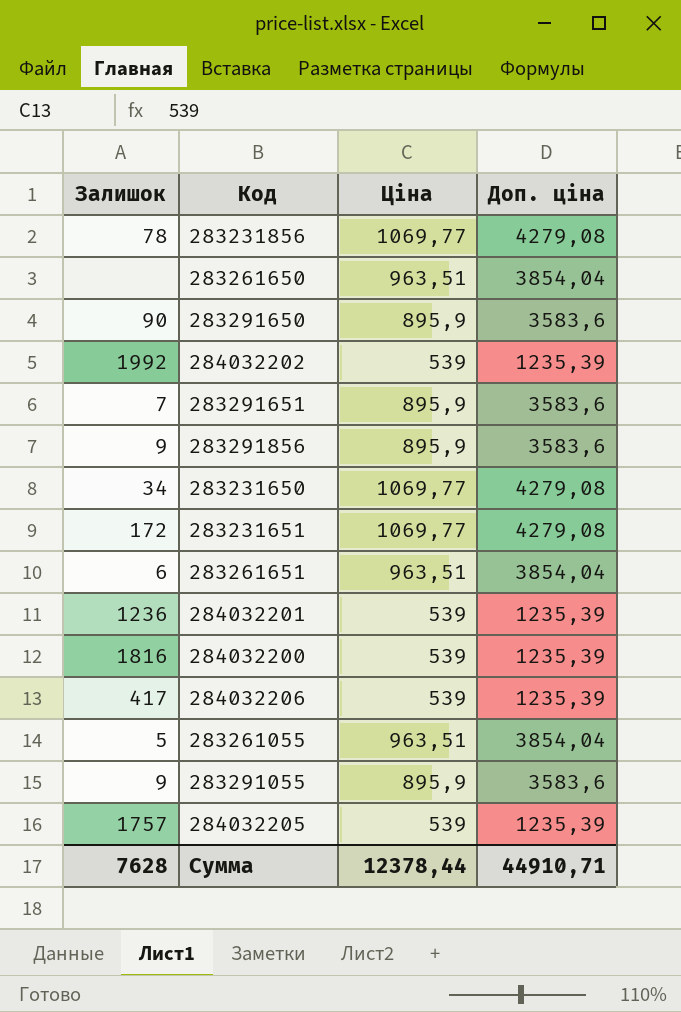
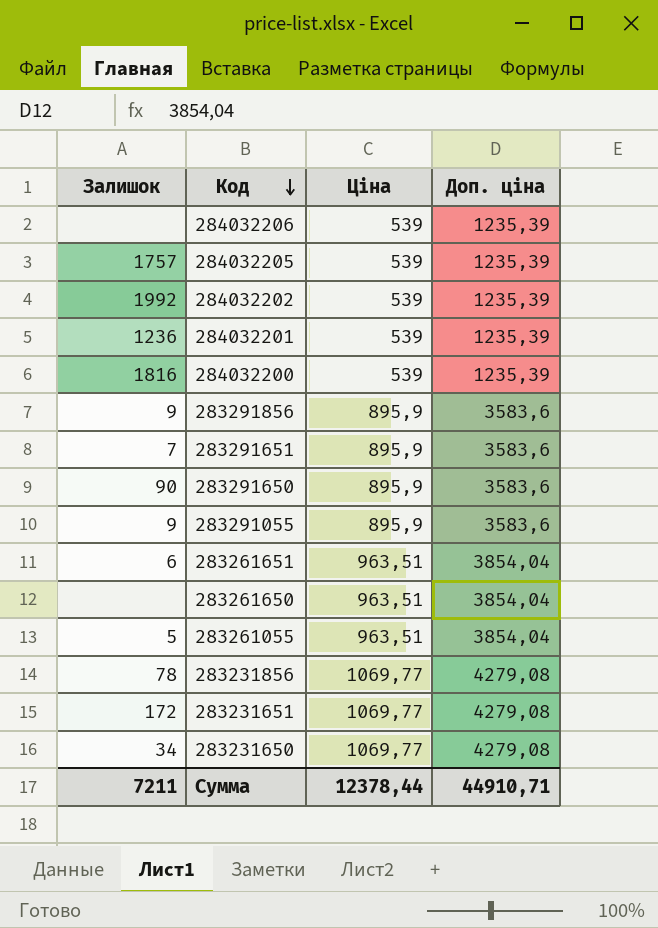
row order: none -> Код descending
284032206 | Залишок: 417 -> none
Сумма | Залишок: 7628 -> 7211

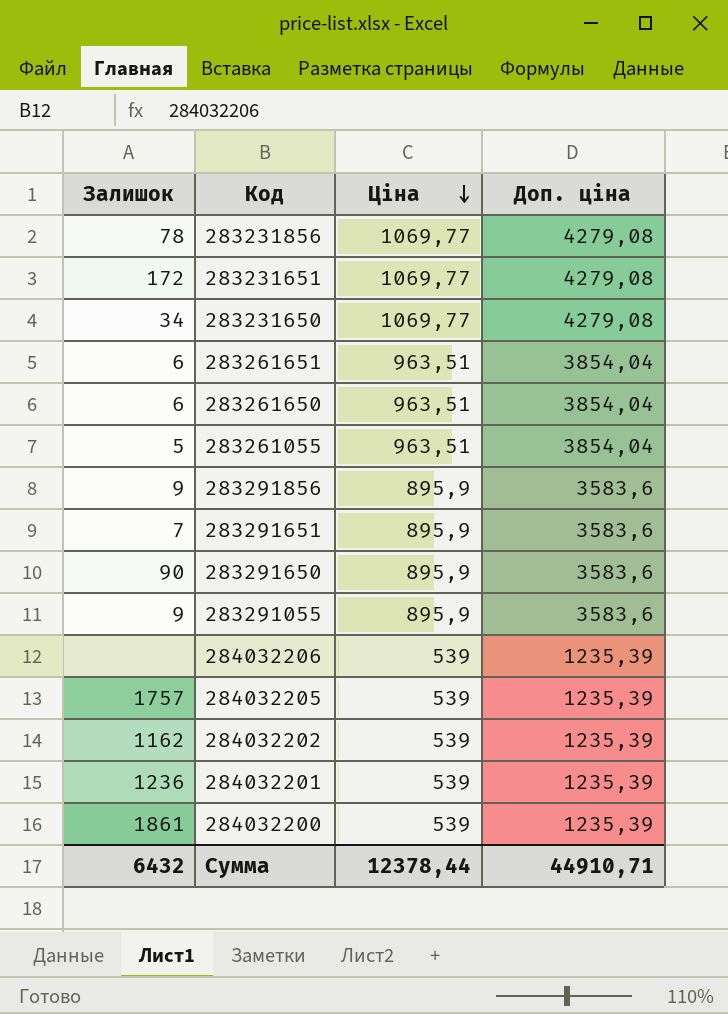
row order: Код descending -> Ціна descending
283261650 | Залишок: none -> 6
284032202 | Залишок: 1992 -> 1162
284032200 | Залишок: 1816 -> 1861
Сумма | Залишок: 7211 -> 6432

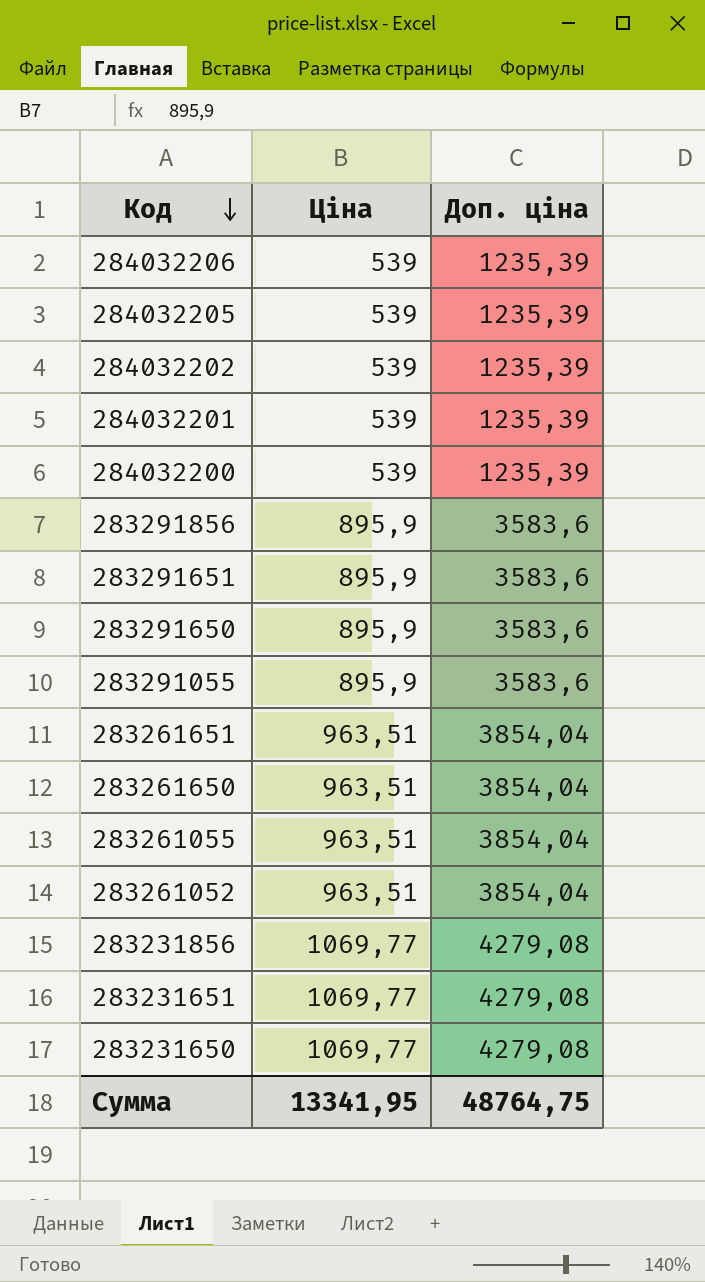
row order: Ціна descending -> Код descending
column Залишок | position: 1 -> none
row 283261052: none -> 963,51 | 3854,04
Сумма | Ціна: 12378,44 -> 13341,95
Сумма | Доп. ціна: 44910,71 -> 48764,75

